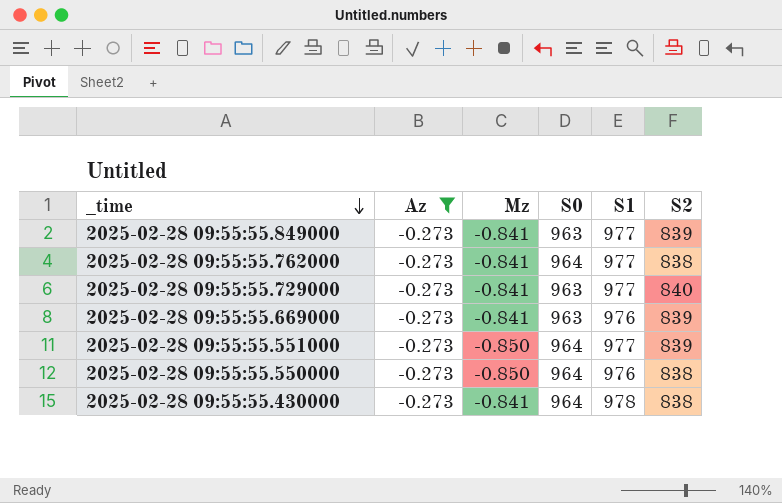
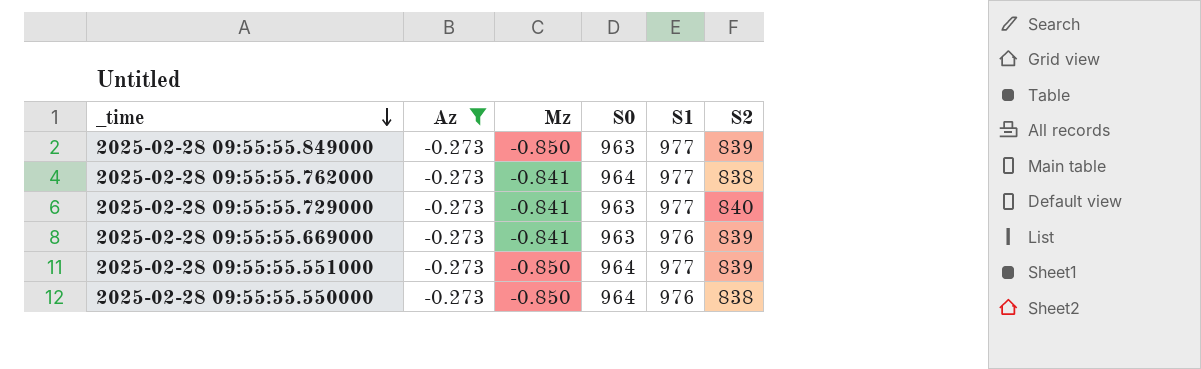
row 2025-02-28 09:55:55.430000: -0.273 | -0.841 | 964 | 978 | 838 -> none
2025-02-28 09:55:55.849000 | Mz: -0.841 -> -0.850

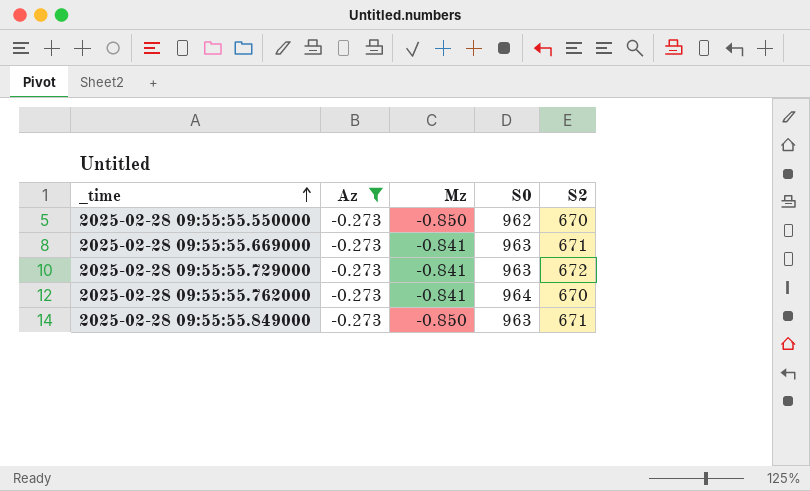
row order: _time descending -> _time ascending
column S1 | position: 5 -> none
row 2025-02-28 09:55:55.551000: -0.273 | -0.850 | 964 | 977 | 839 -> none
2025-02-28 09:55:55.550000 | S0: 964 -> 962
2025-02-28 09:55:55.550000 | S2: 838 -> 670
2025-02-28 09:55:55.669000 | S2: 839 -> 671
2025-02-28 09:55:55.729000 | S2: 840 -> 672
2025-02-28 09:55:55.762000 | S2: 838 -> 670
2025-02-28 09:55:55.849000 | S2: 839 -> 671

